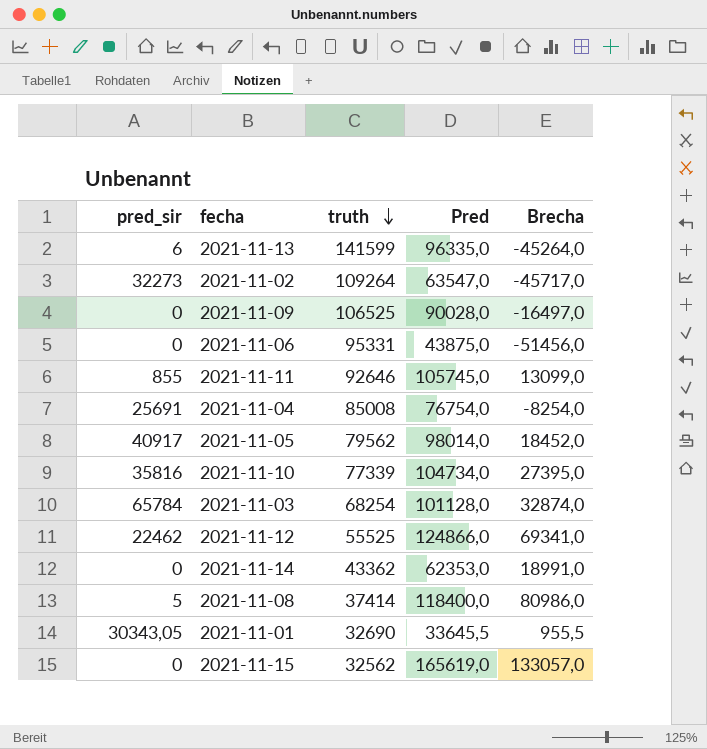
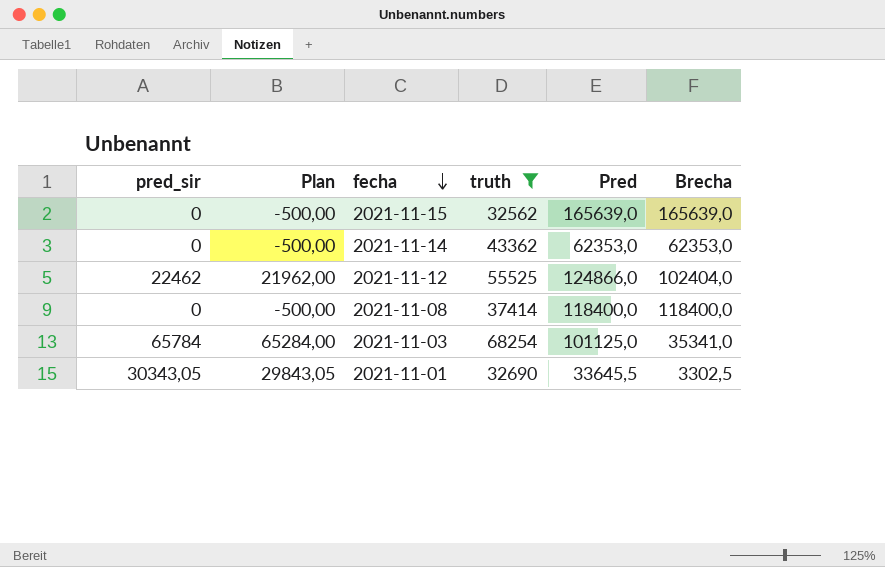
filter: none -> truth <= 68254
row order: truth descending -> fecha descending
column Plan | formula: none -> [pred_sir] - 500
column Brecha | formula: [Pred] - [truth] -> [Pred] - [pred_sir]
2021-11-15 | Pred: 165619,0 -> 165639,0
2021-11-08 | pred_sir: 5 -> 0
2021-11-03 | Pred: 101128,0 -> 101125,0

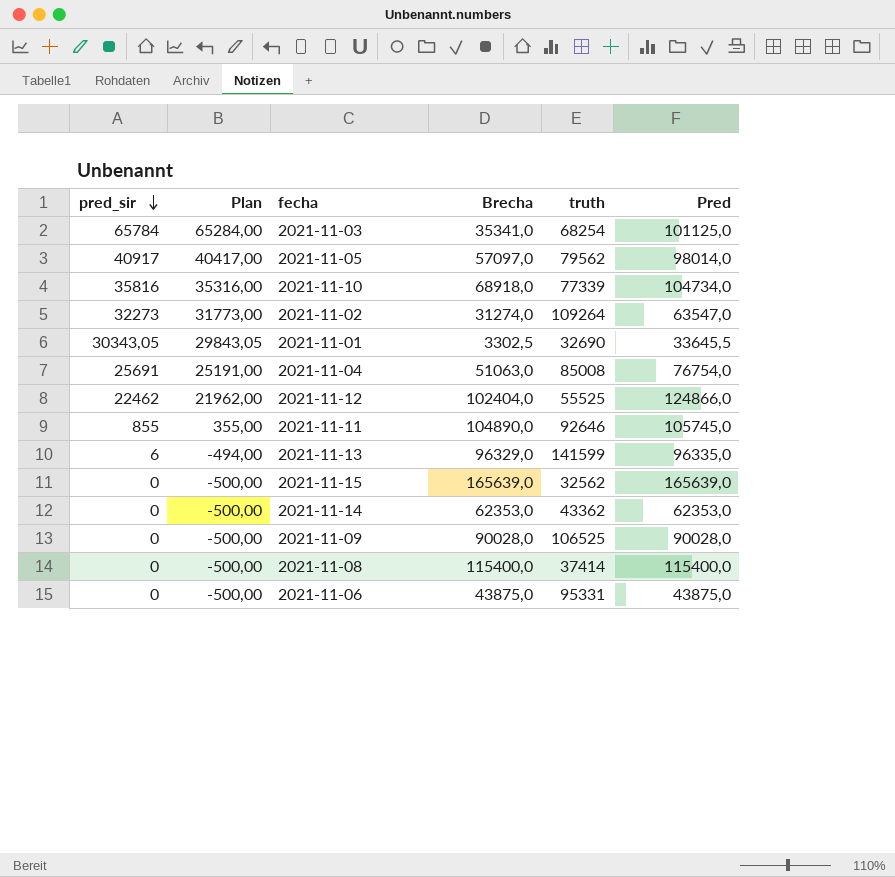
filter: truth <= 68254 -> none
row order: fecha descending -> pred_sir descending
column Brecha | position: 6 -> 4
2021-11-08 | Brecha: 118400,0 -> 115400,0
2021-11-08 | Pred: 118400,0 -> 115400,0

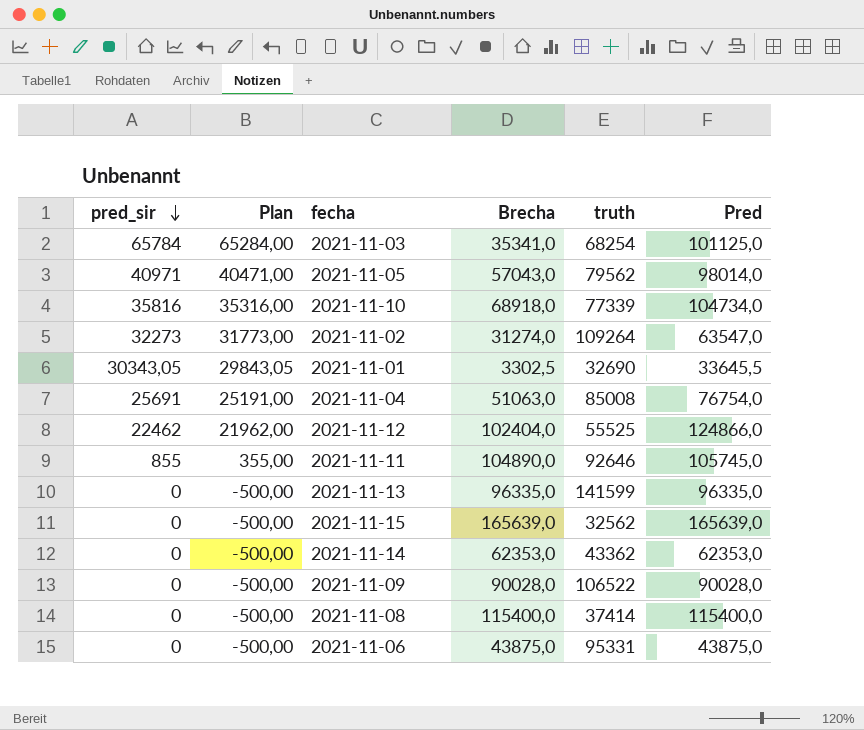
2021-11-05 | pred_sir: 40917 -> 40971
2021-11-05 | Plan: 40417,00 -> 40471,00
2021-11-05 | Brecha: 57097,0 -> 57043,0
2021-11-13 | pred_sir: 6 -> 0
2021-11-13 | Plan: -494,00 -> -500,00
2021-11-13 | Brecha: 96329,0 -> 96335,0
2021-11-09 | truth: 106525 -> 106522

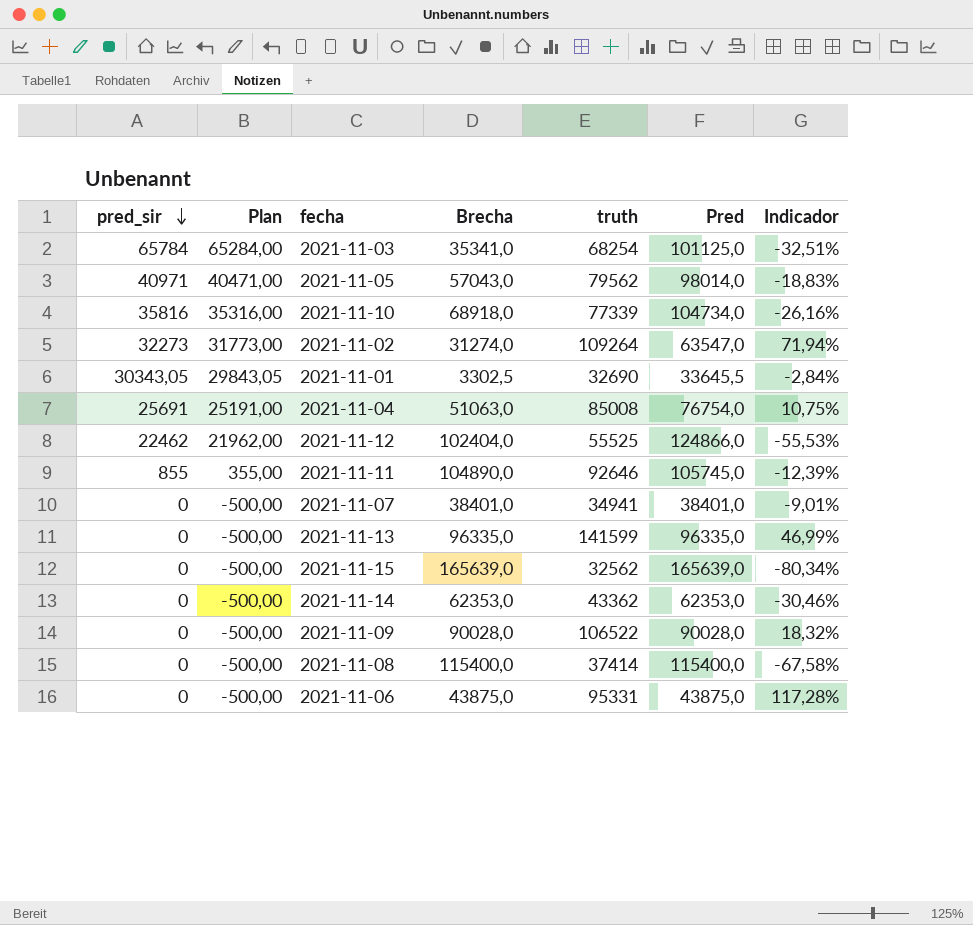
column Indicador | formula: none -> ([truth] - [Pred]) / [Pred]
row 2021-11-07: none -> 0 | -500,00 | 38401,0 | 34941 | 38401,0 | -9,01%

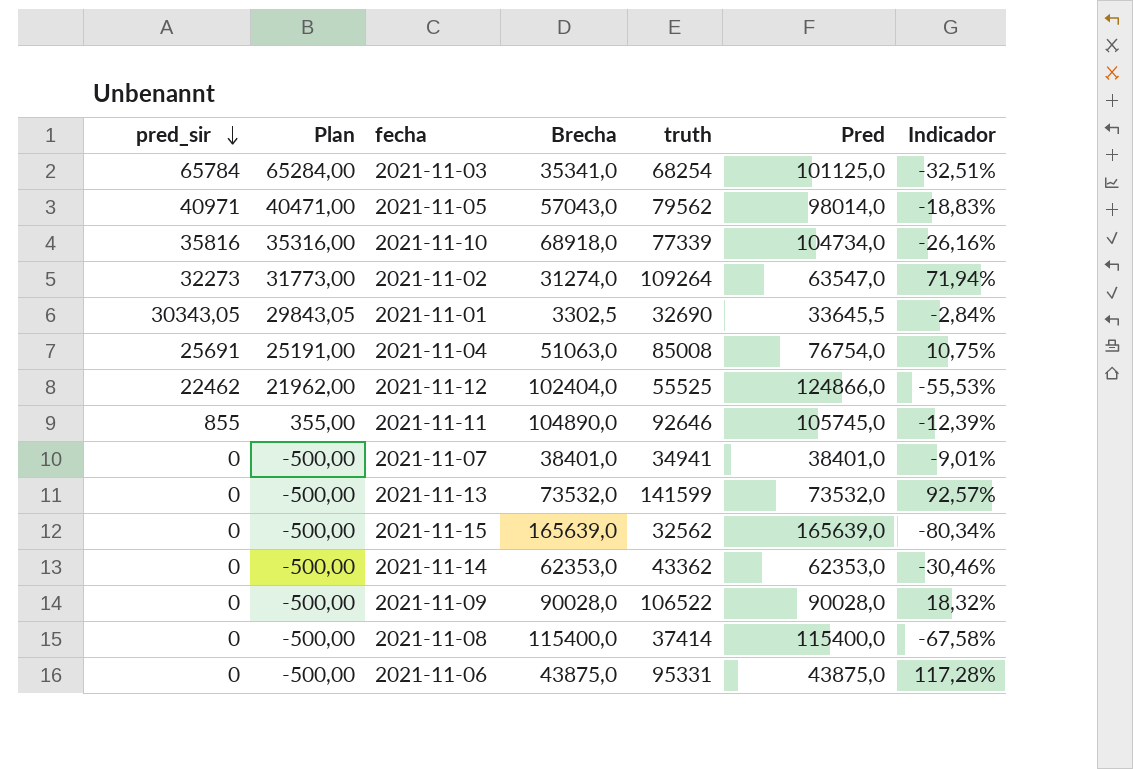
2021-11-13 | Brecha: 96335,0 -> 73532,0
2021-11-13 | Pred: 96335,0 -> 73532,0
2021-11-13 | Indicador: 46,99% -> 92,57%

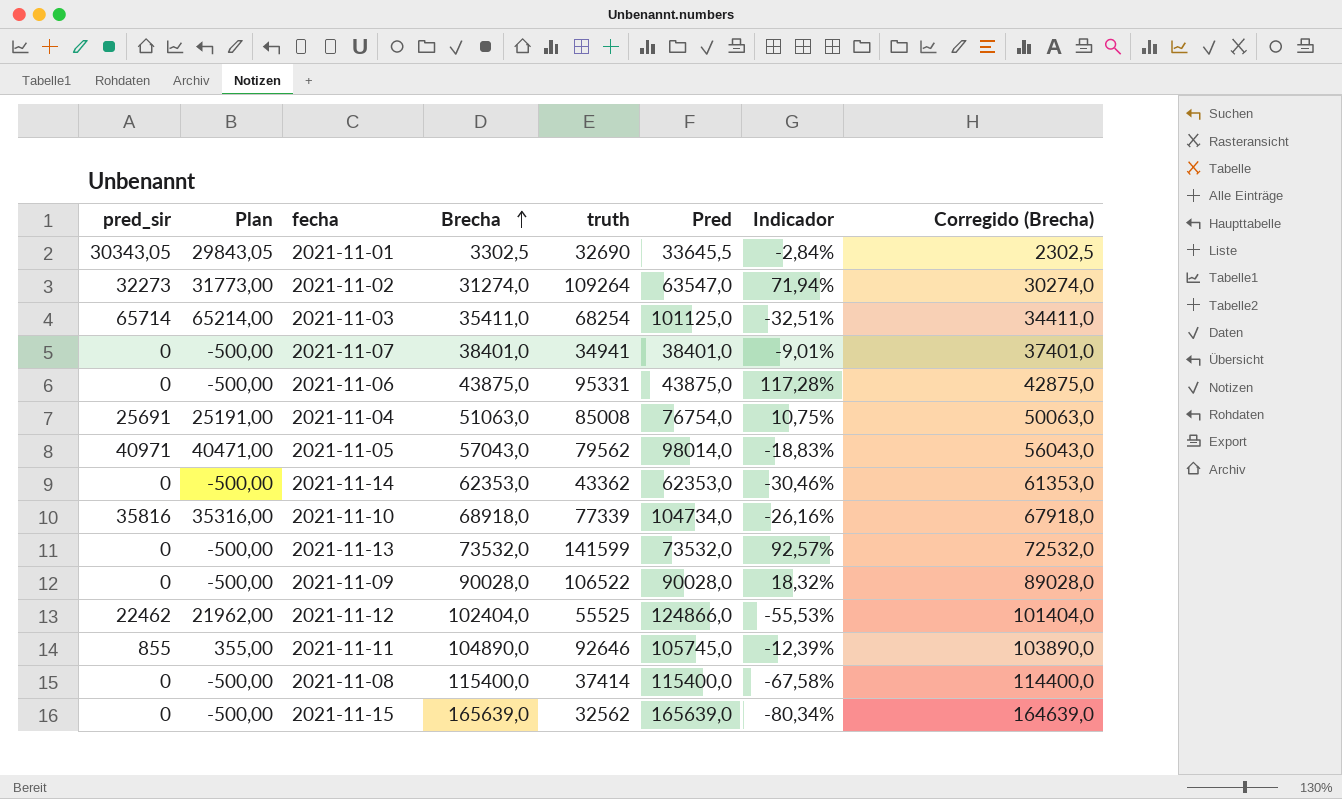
row order: pred_sir descending -> Brecha ascending
column Corregido (Brecha) | formula: none -> [Brecha] - 1000
2021-11-03 | pred_sir: 65784 -> 65714
2021-11-03 | Plan: 65284,00 -> 65214,00
2021-11-03 | Brecha: 35341,0 -> 35411,0

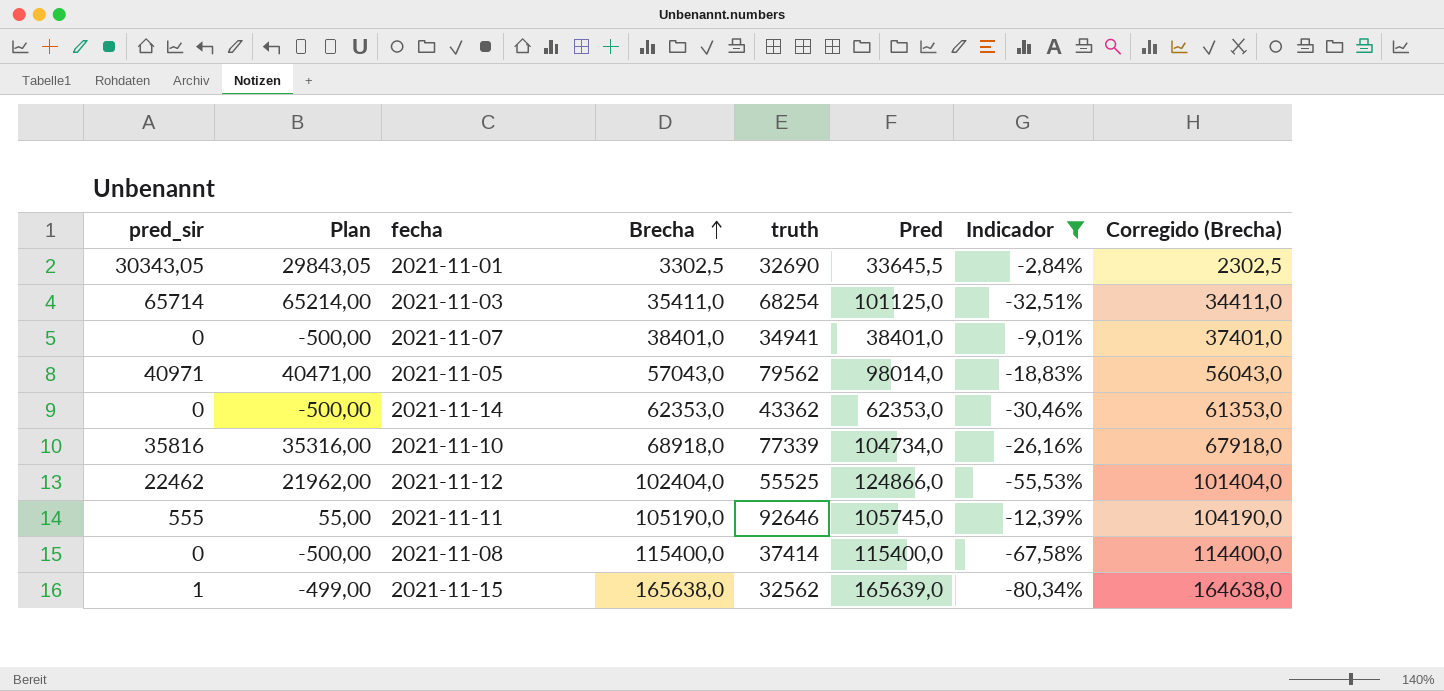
filter: none -> Indicador <= -2,84%
2021-11-11 | pred_sir: 855 -> 555
2021-11-11 | Plan: 355,00 -> 55,00
2021-11-11 | Brecha: 104890,0 -> 105190,0
2021-11-11 | Corregido (Brecha): 103890,0 -> 104190,0
2021-11-15 | pred_sir: 0 -> 1
2021-11-15 | Plan: -500,00 -> -499,00
2021-11-15 | Brecha: 165639,0 -> 165638,0
2021-11-15 | Corregido (Brecha): 164639,0 -> 164638,0

